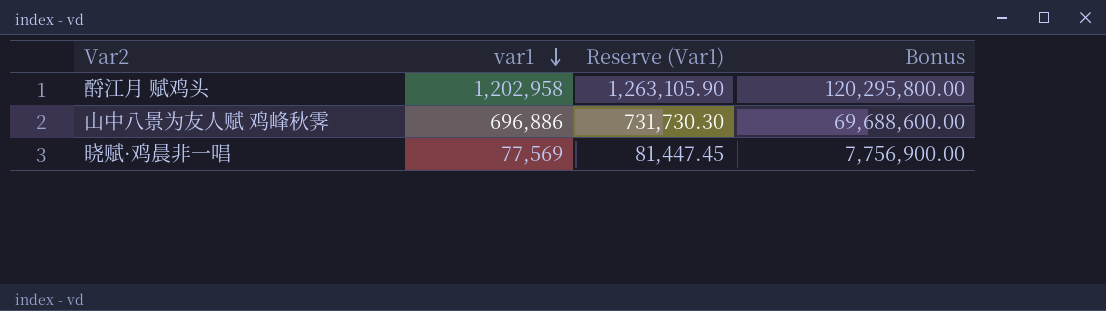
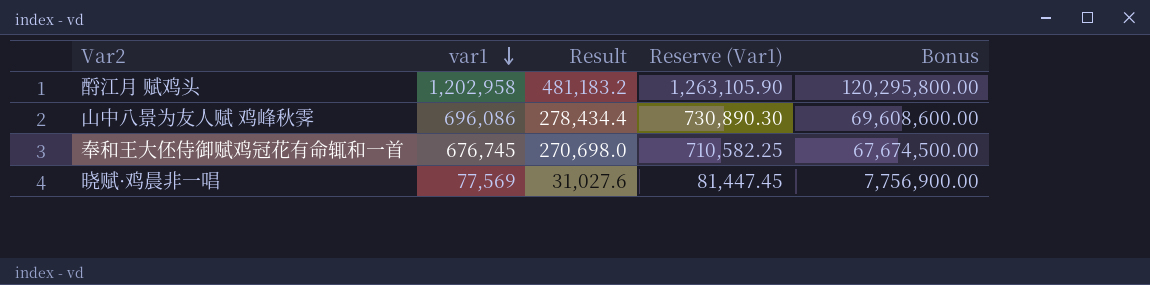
column Result | formula: none -> [var1] * 0.4
山中八景为友人赋 鸡峰秋霁 | var1: 696,886 -> 696,086
山中八景为友人赋 鸡峰秋霁 | Reserve (Var1): 731,730.30 -> 730,890.30
山中八景为友人赋 鸡峰秋霁 | Bonus: 69,688,600.00 -> 69,608,600.00
row 奉和王大伾侍御赋鸡冠花有命辄和一首: none -> 676,745 | 270,698.0 | 710,582.25 | 67,674,500.00

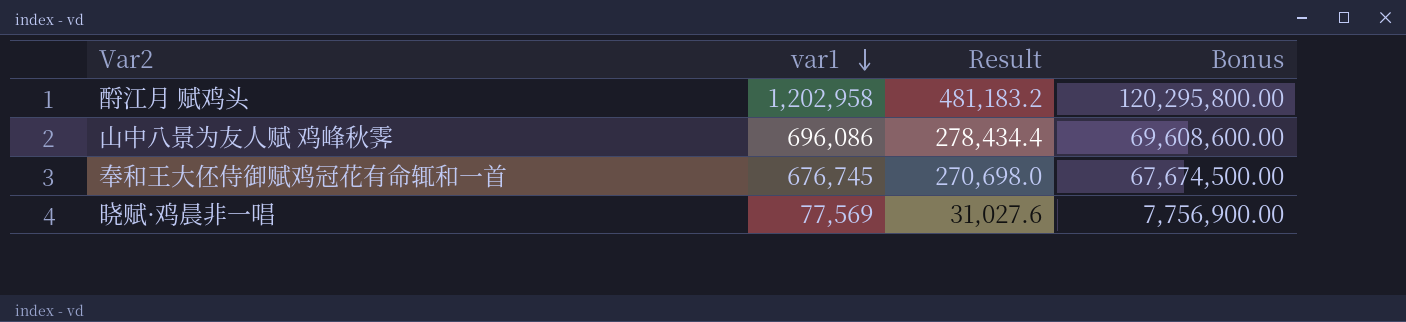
column Reserve (Var1) | formula: [var1] * 1.05 -> none

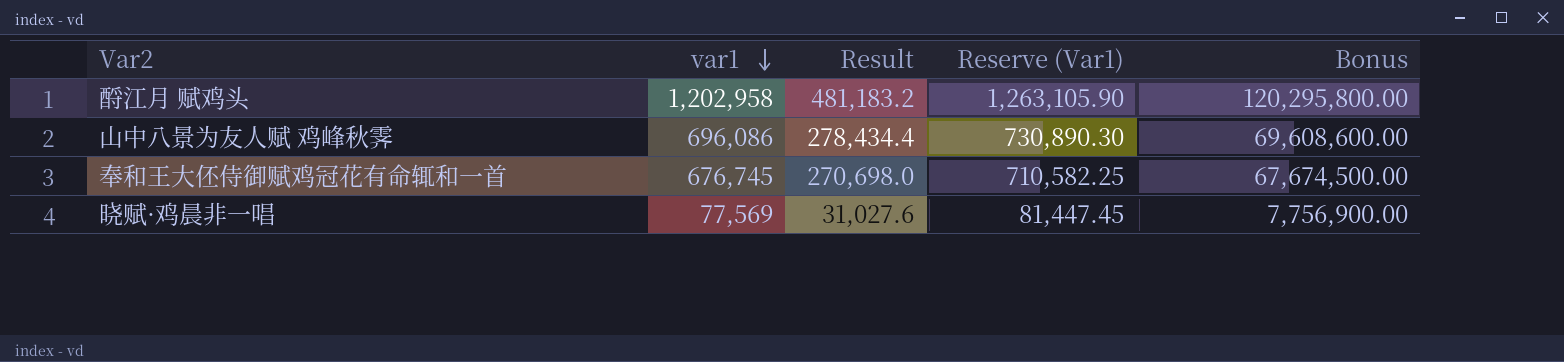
column Reserve (Var1) | formula: none -> [var1] * 1.05

